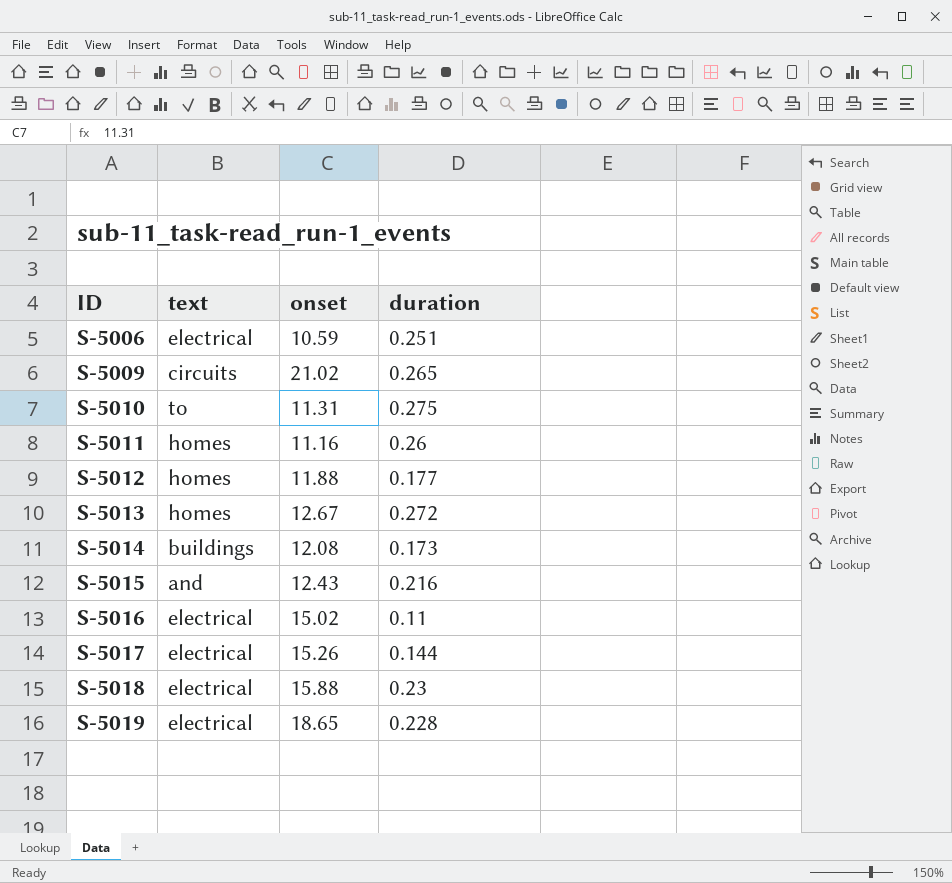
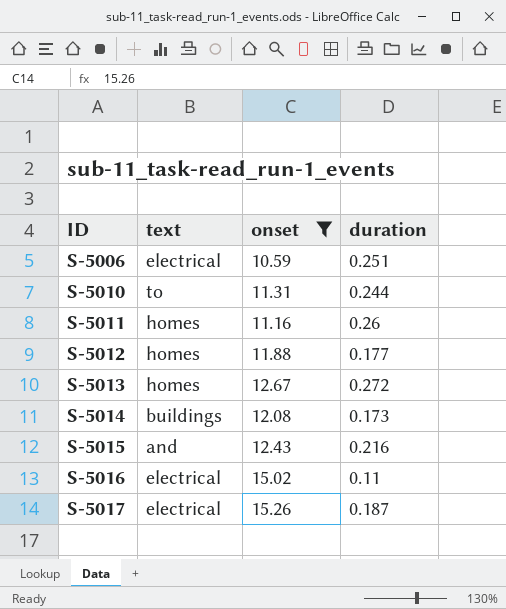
filter: none -> onset <= 15.26
S-5010 | duration: 0.275 -> 0.244
S-5017 | duration: 0.144 -> 0.187

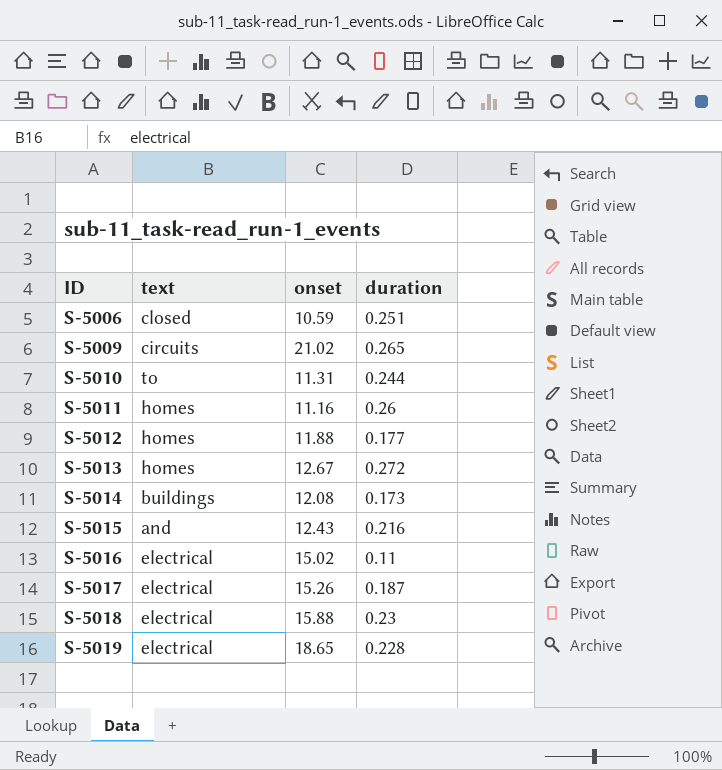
filter: onset <= 15.26 -> none
S-5006 | text: electrical -> closed

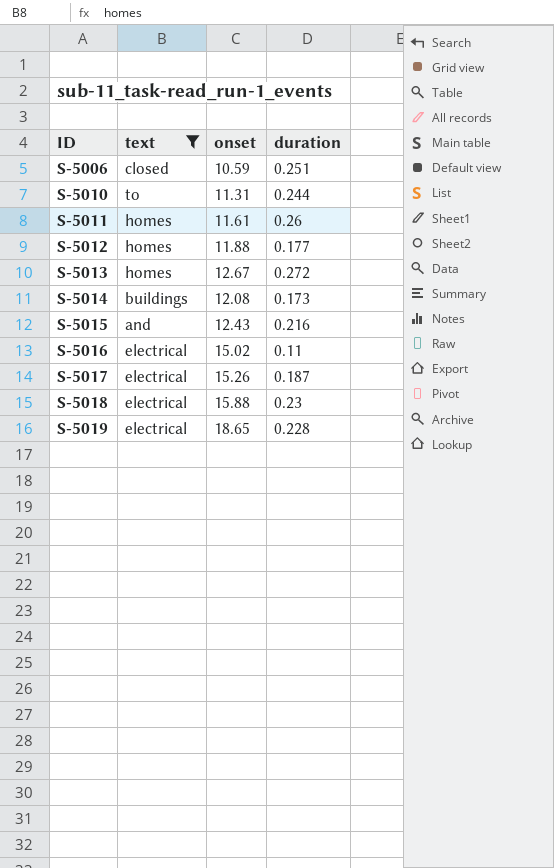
filter: none -> text != circuits
S-5011 | onset: 11.16 -> 11.61

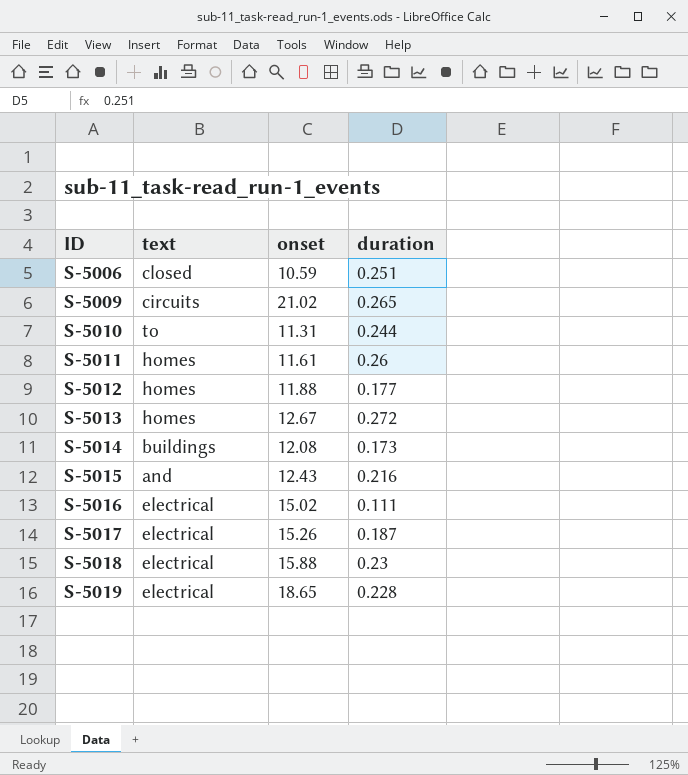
filter: text != circuits -> none
S-5016 | duration: 0.11 -> 0.111

